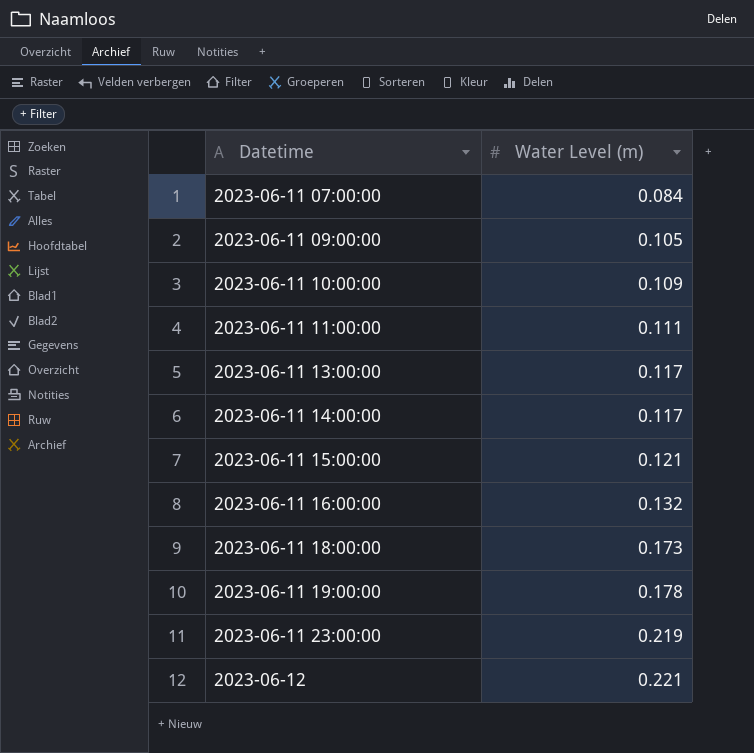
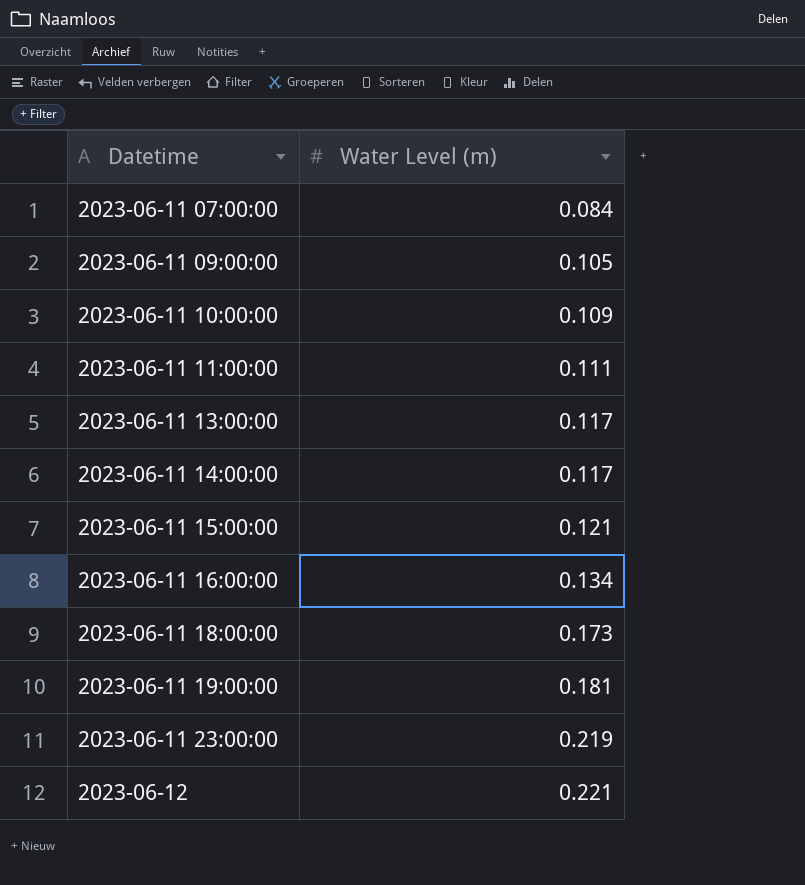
2023-06-11 16:00:00 | Water Level (m): 0.132 -> 0.134
2023-06-11 19:00:00 | Water Level (m): 0.178 -> 0.181

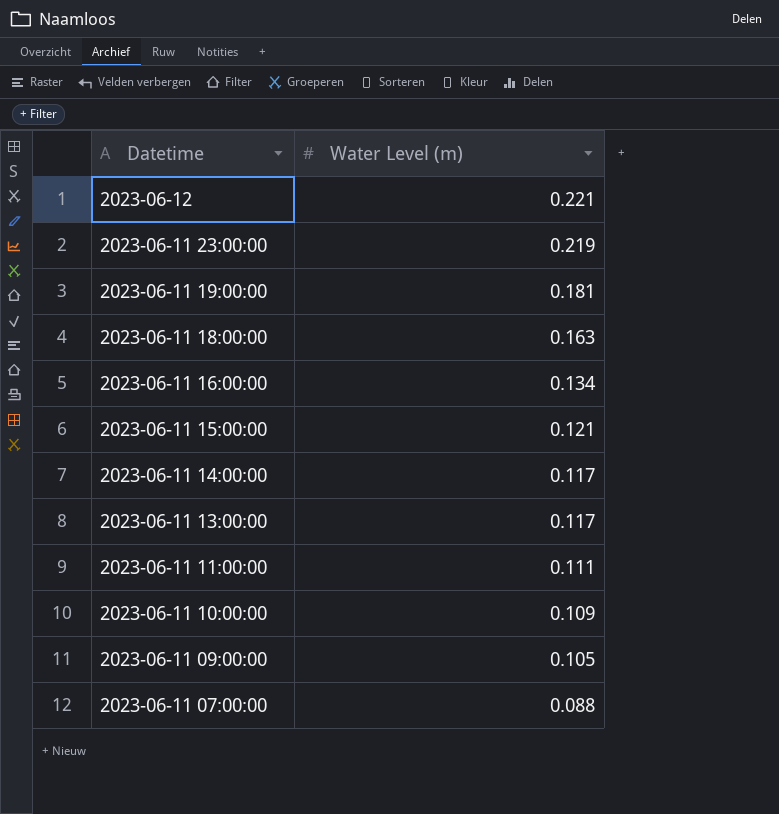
row order: Datetime ascending -> Datetime descending
2023-06-11 18:00:00 | Water Level (m): 0.173 -> 0.163
2023-06-11 07:00:00 | Water Level (m): 0.084 -> 0.088

